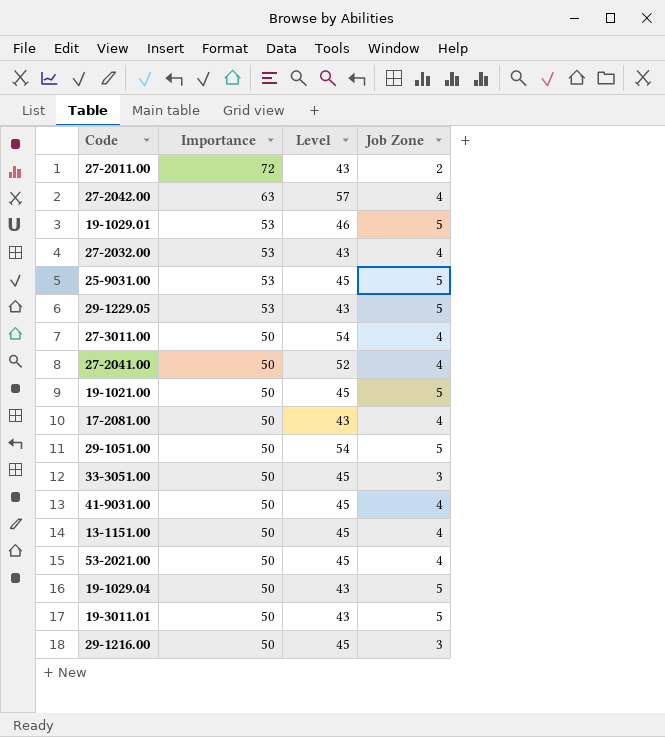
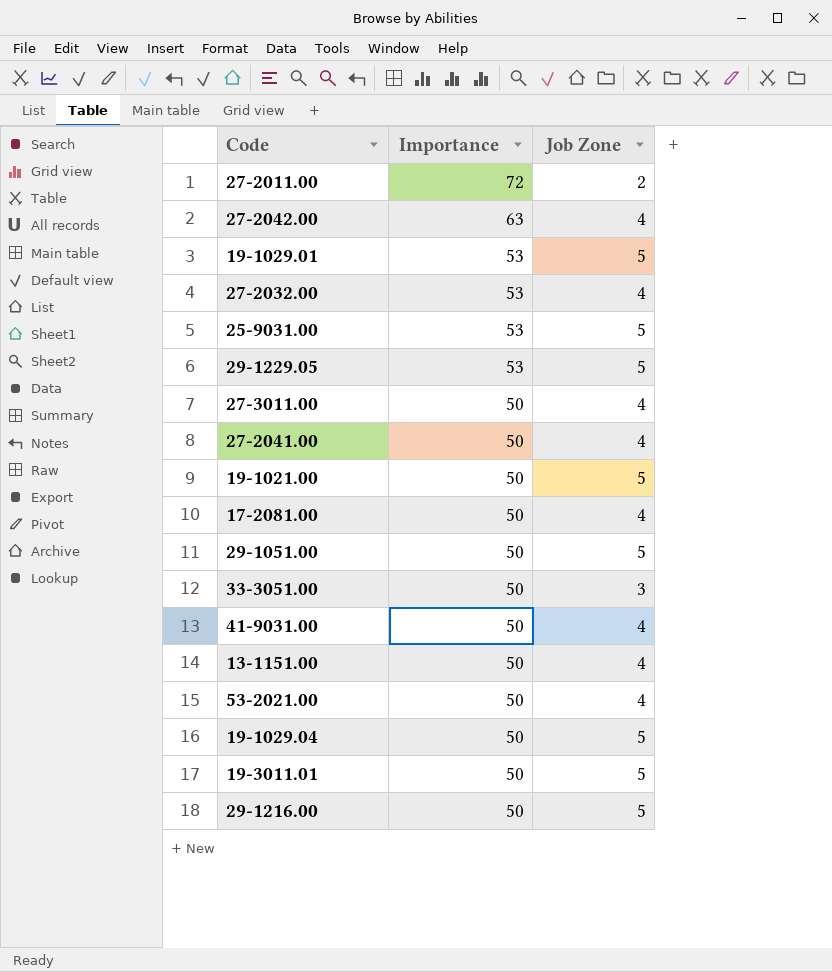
column Level | position: 3 -> none
29-1216.00 | Job Zone: 3 -> 5

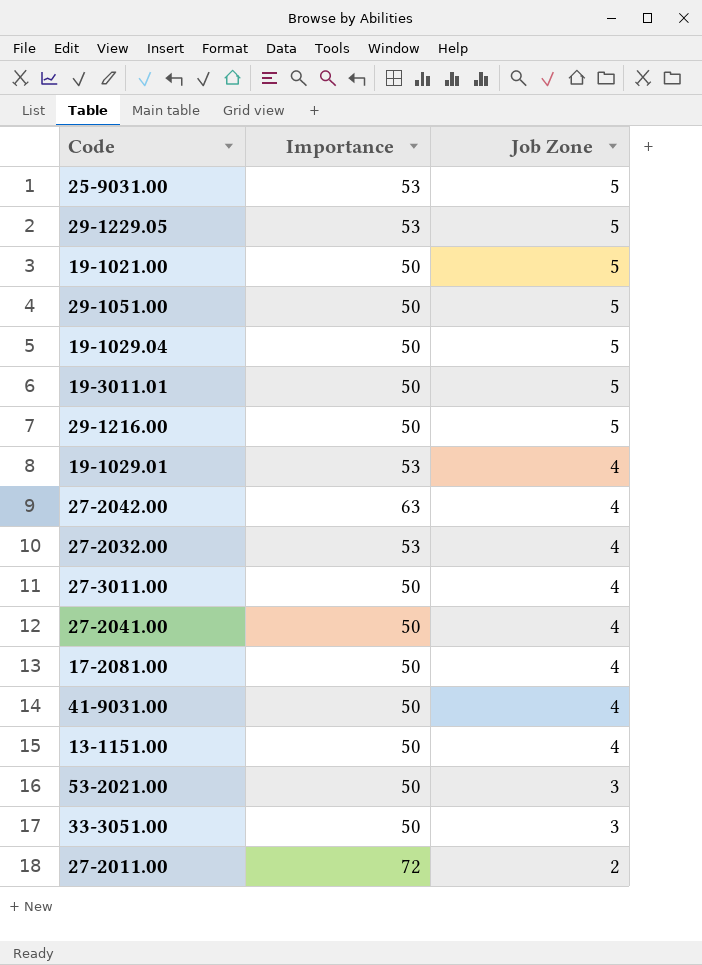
row order: Importance descending -> Job Zone descending
19-1029.01 | Job Zone: 5 -> 4
53-2021.00 | Job Zone: 4 -> 3

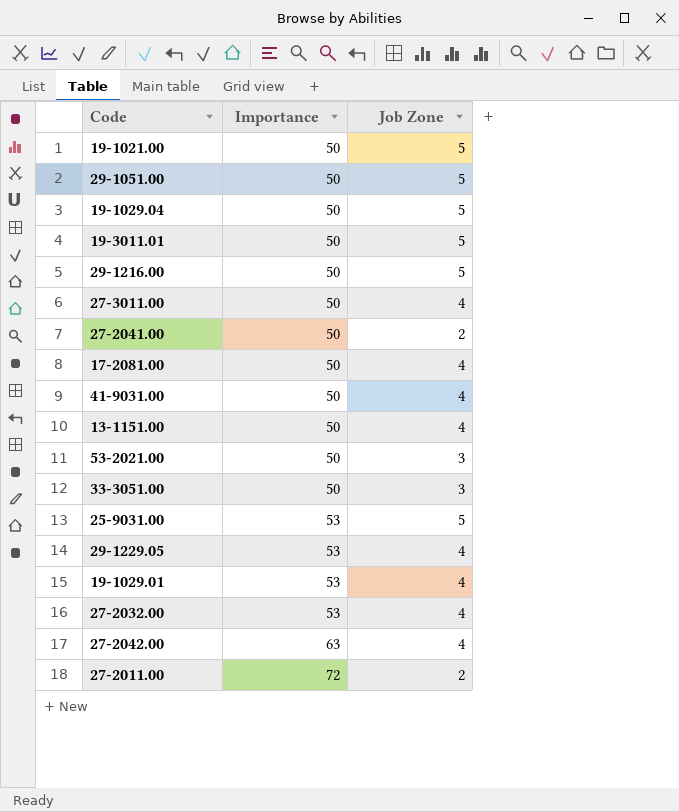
row order: Job Zone descending -> Importance ascending
27-2041.00 | Job Zone: 4 -> 2
29-1229.05 | Job Zone: 5 -> 4

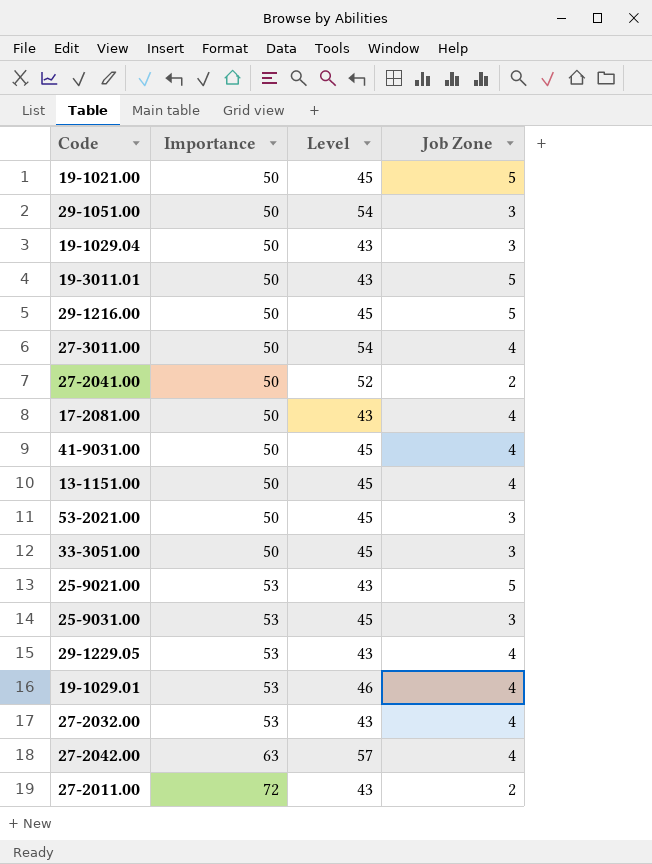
column Level | position: none -> 3
29-1051.00 | Job Zone: 5 -> 3
19-1029.04 | Job Zone: 5 -> 3
row 25-9021.00: none -> 53 | 43 | 5
25-9031.00 | Job Zone: 5 -> 3

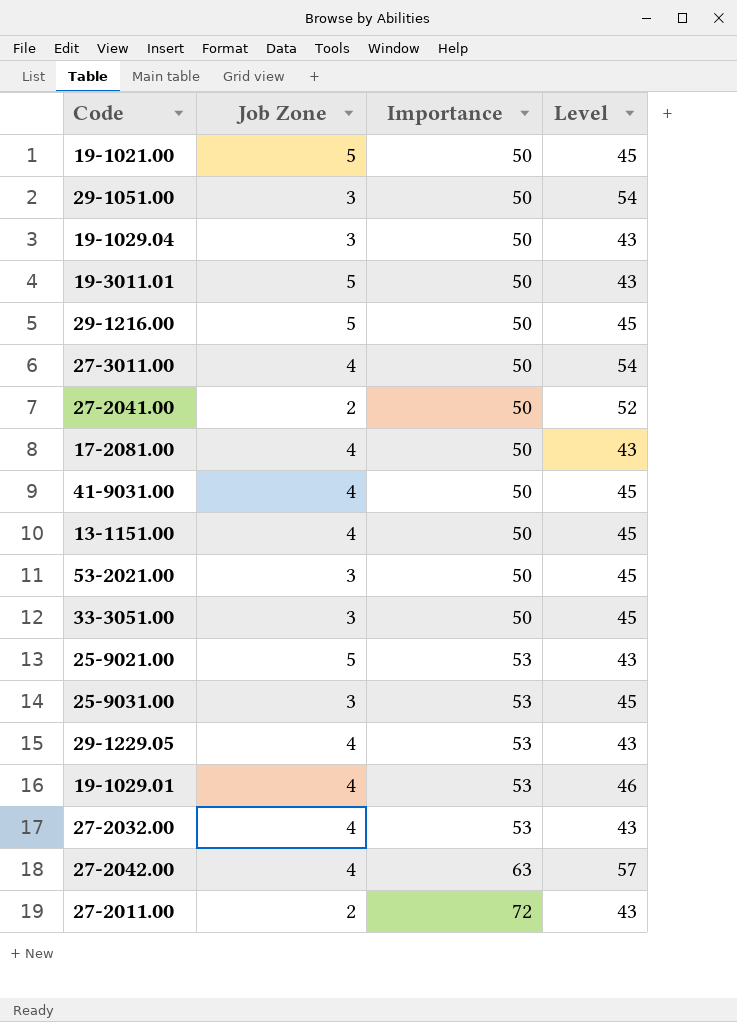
column Job Zone | position: 4 -> 2

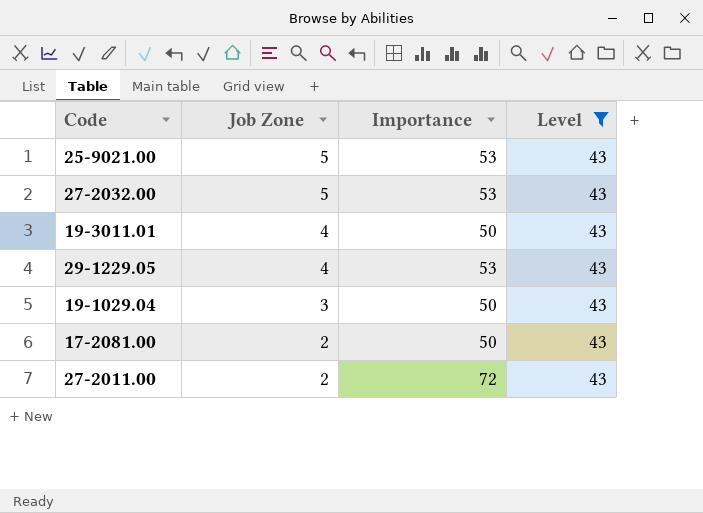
filter: none -> Level = 43
row order: Importance ascending -> Job Zone descending
27-2032.00 | Job Zone: 4 -> 5
19-3011.01 | Job Zone: 5 -> 4
17-2081.00 | Job Zone: 4 -> 2

